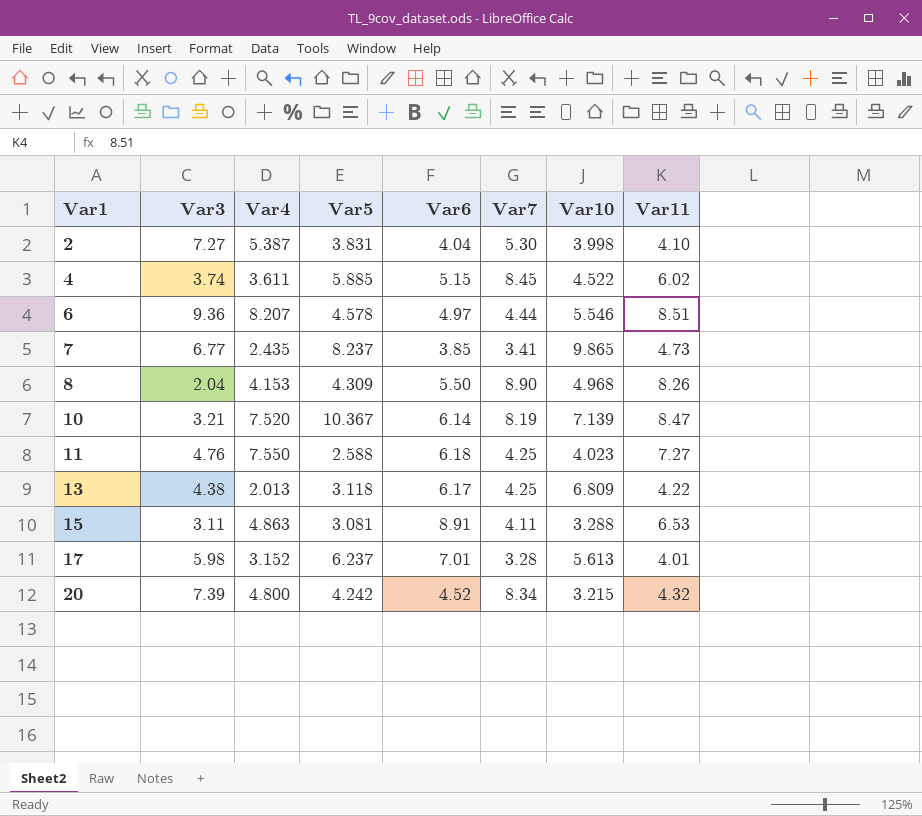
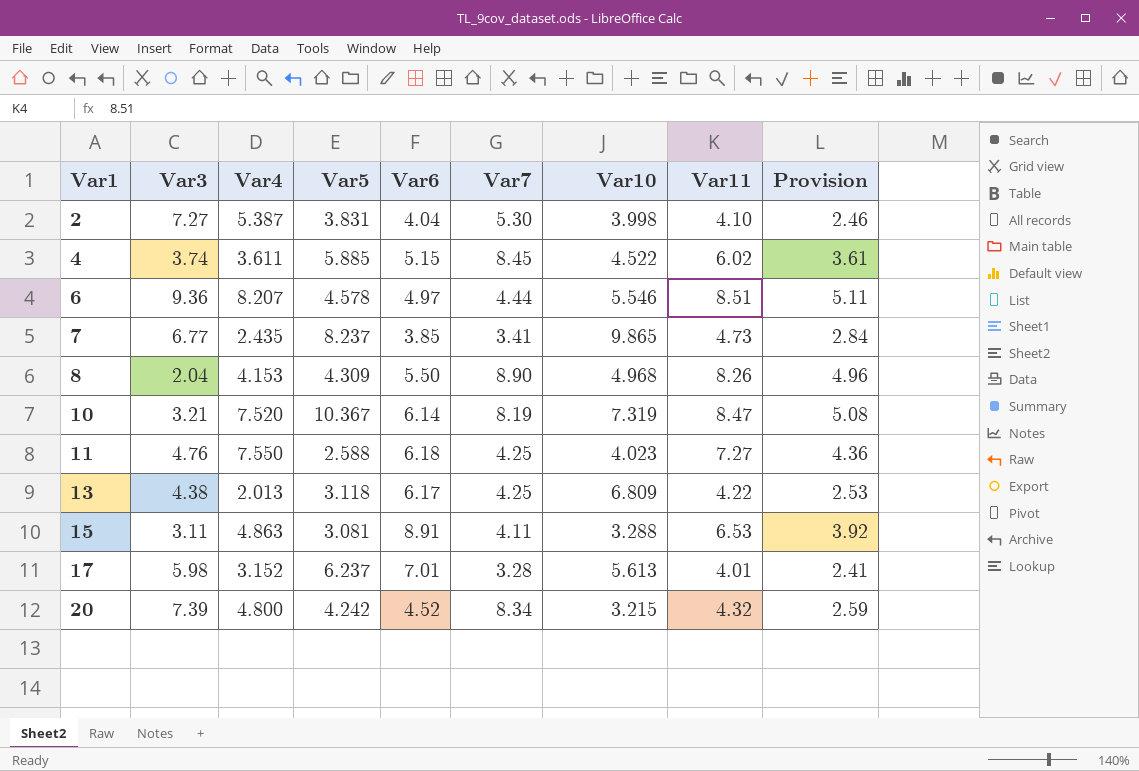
column Provision | formula: none -> [Var11] * 0.6
10 | Var10: 7.139 -> 7.319

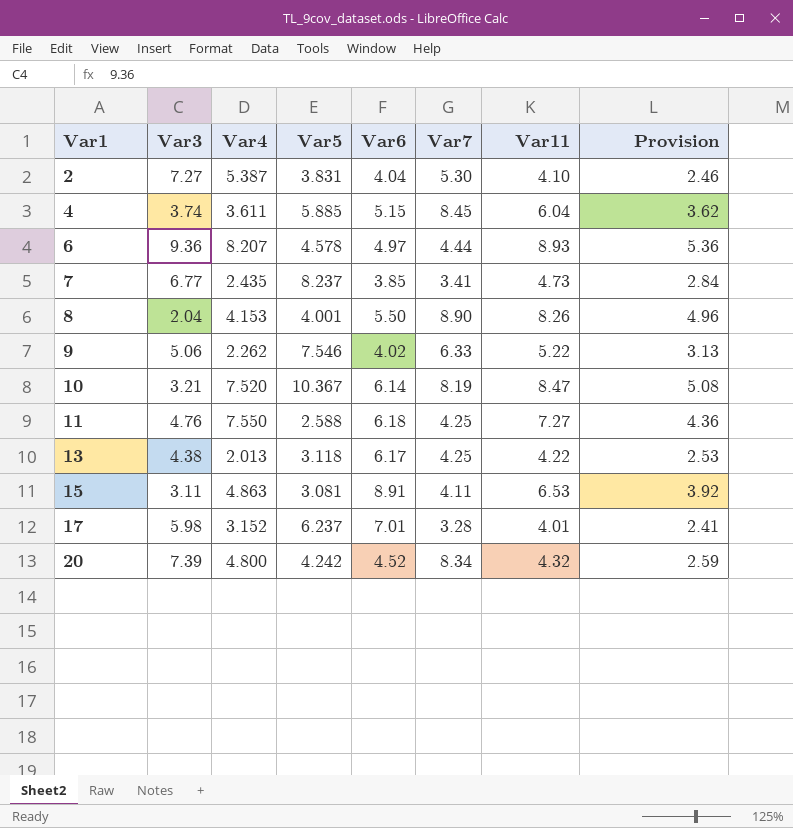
column Var10 | position: 7 -> none
4 | Var11: 6.02 -> 6.04
4 | Provision: 3.61 -> 3.62
6 | Var11: 8.51 -> 8.93
6 | Provision: 5.11 -> 5.36
8 | Var5: 4.309 -> 4.001
row 9: none -> 5.06 | 2.262 | 7.546 | 4.02 | 6.33 | 5.22 | 3.13

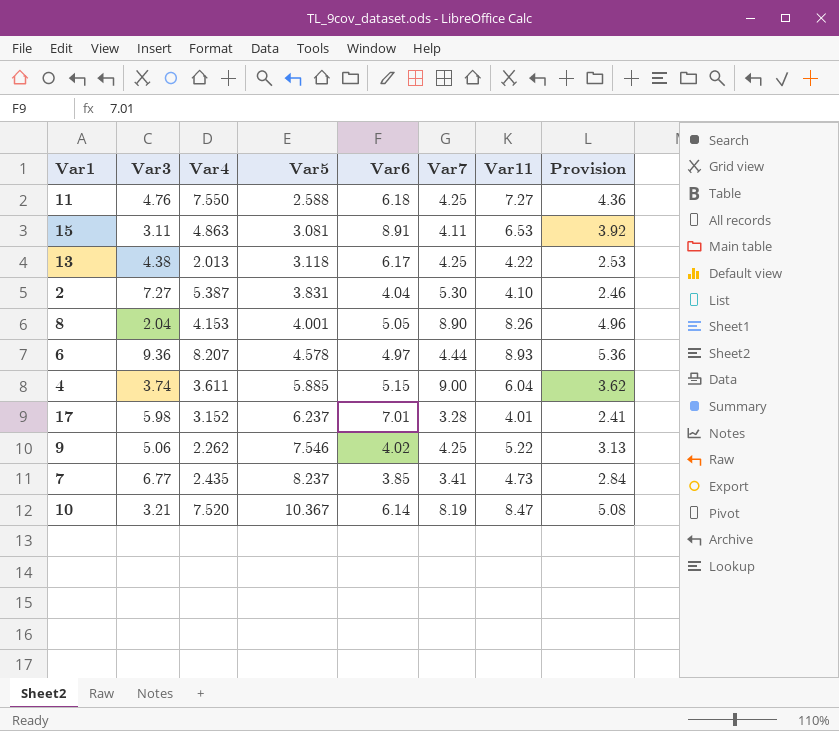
row order: Var1 ascending -> Var5 ascending
row 20: 7.39 | 4.800 | 4.242 | 4.52 | 8.34 | 4.32 | 2.59 -> none
8 | Var6: 5.50 -> 5.05
4 | Var7: 8.45 -> 9.00
9 | Var7: 6.33 -> 4.25

